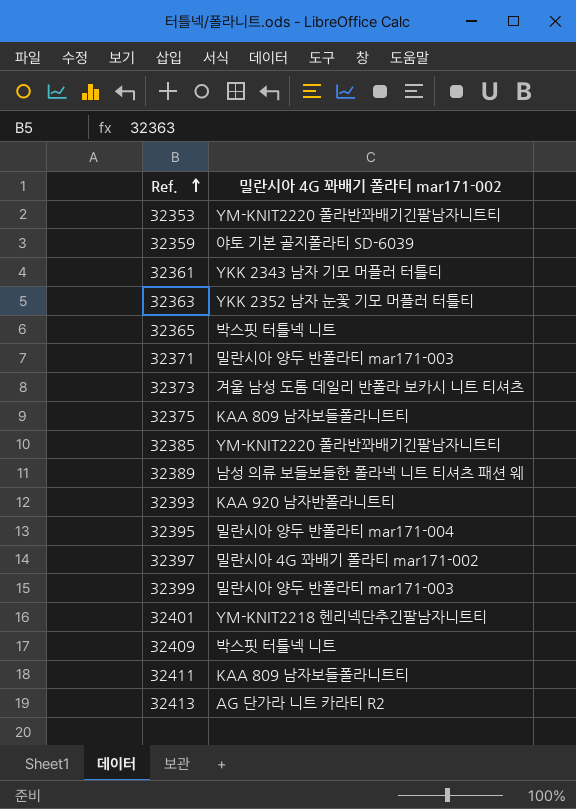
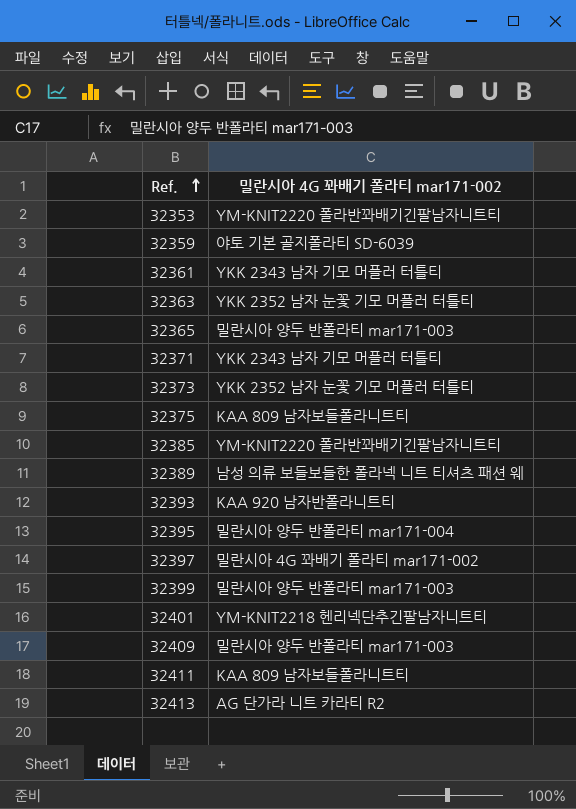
32365 | 밀란시아 4G 꽈배기 폴라티 mar171-002: 박스핏 터틀넥 니트 -> 밀란시아 양두 반폴라티 mar171-003
32371 | 밀란시아 4G 꽈배기 폴라티 mar171-002: 밀란시아 양두 반폴라티 mar171-003 -> YKK 2343 남자 기모 머플러 터틀티
32373 | 밀란시아 4G 꽈배기 폴라티 mar171-002: 겨울 남성 도톰 데일리 반폴라 보카시 니트 티셔츠 -> YKK 2352 남자 눈꽃 기모 머플러 터틀티
32409 | 밀란시아 4G 꽈배기 폴라티 mar171-002: 박스핏 터틀넥 니트 -> 밀란시아 양두 반폴라티 mar171-003

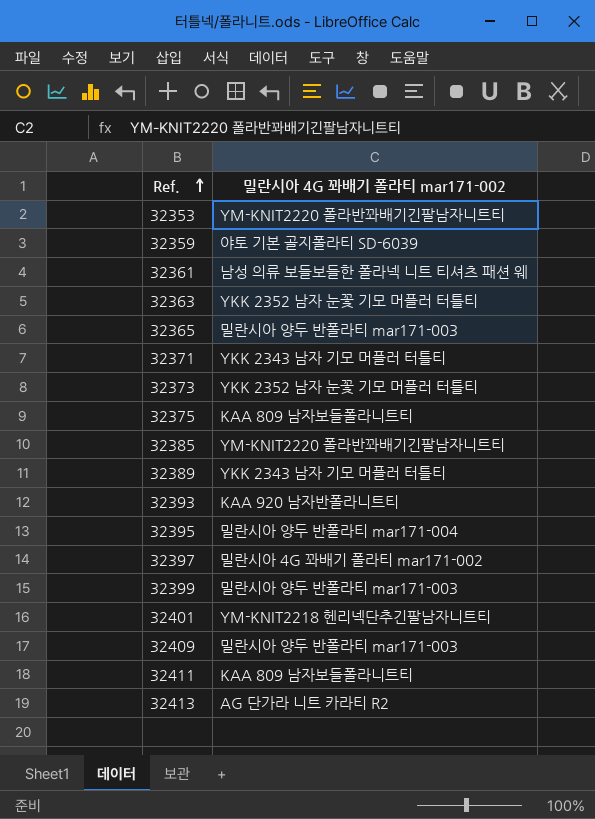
32361 | 밀란시아 4G 꽈배기 폴라티 mar171-002: YKK 2343 남자 기모 머플러 터틀티 -> 남성 의류 보들보들한 폴라넥 니트 티셔츠 패션 웨
32389 | 밀란시아 4G 꽈배기 폴라티 mar171-002: 남성 의류 보들보들한 폴라넥 니트 티셔츠 패션 웨 -> YKK 2343 남자 기모 머플러 터틀티

